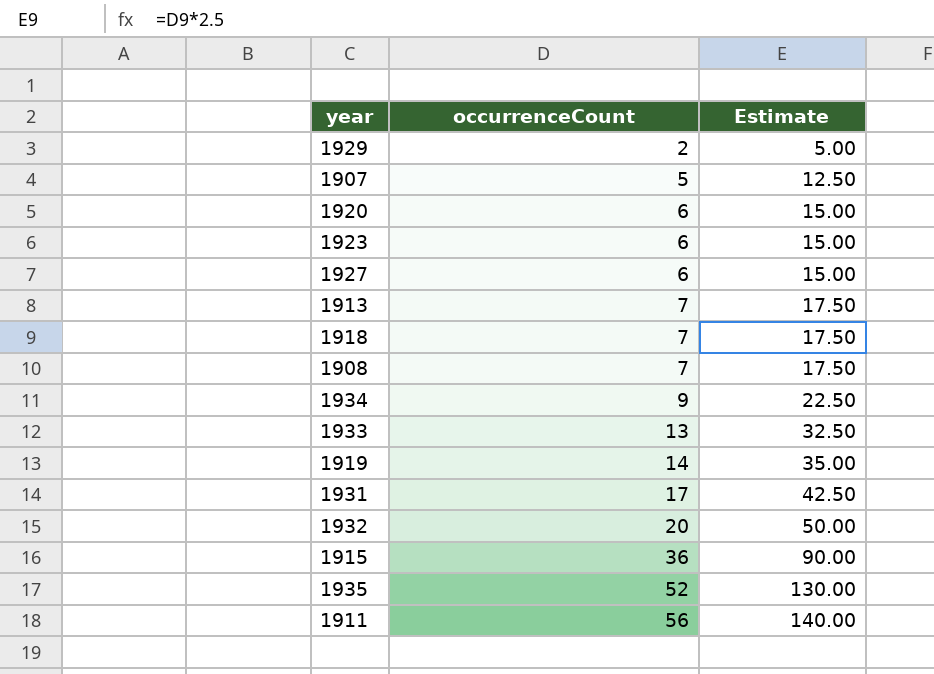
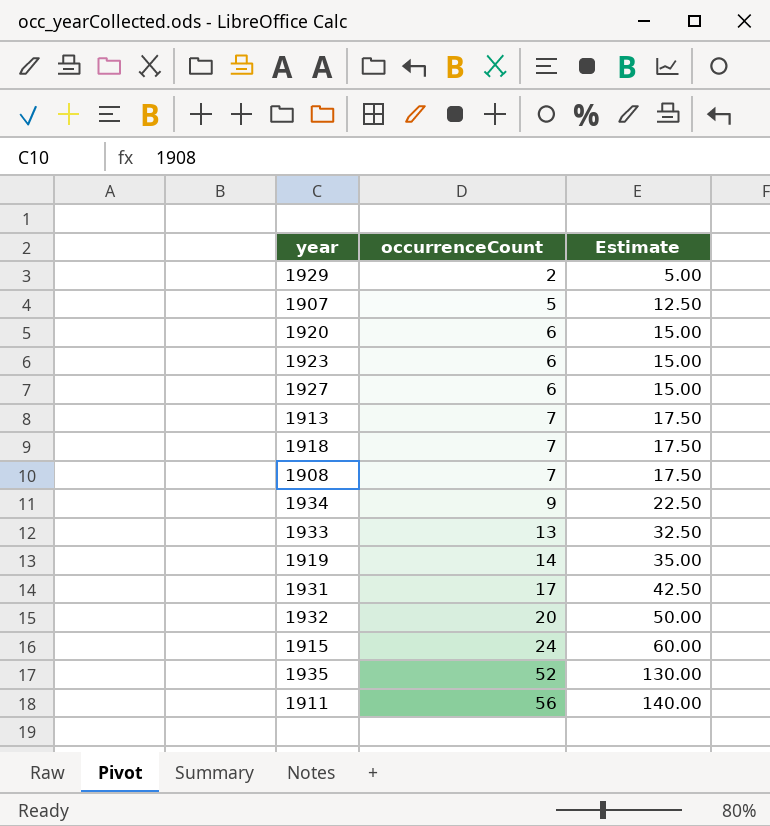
1915 | occurrenceCount: 36 -> 24
1915 | Estimate: 90.00 -> 60.00

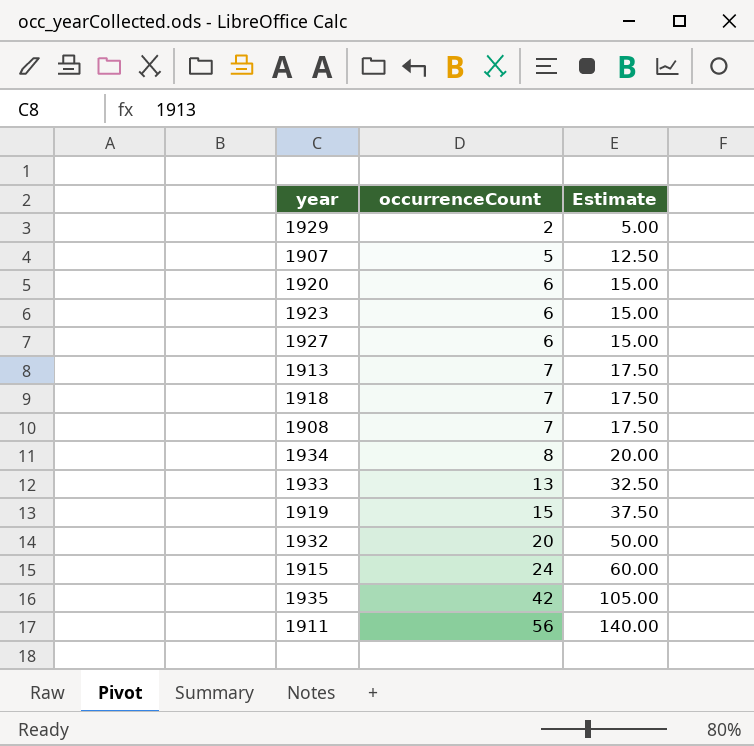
row 1931: 17 | 42.50 -> none
1934 | occurrenceCount: 9 -> 8
1934 | Estimate: 22.50 -> 20.00
1919 | occurrenceCount: 14 -> 15
1919 | Estimate: 35.00 -> 37.50
1935 | occurrenceCount: 52 -> 42
1935 | Estimate: 130.00 -> 105.00

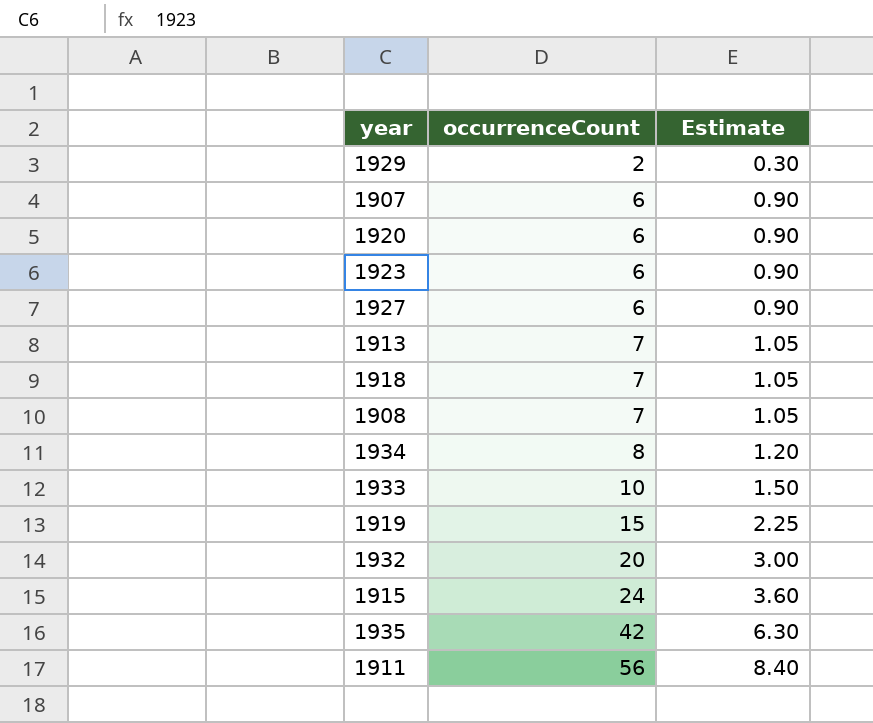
column Estimate | formula: [occurrenceCount] * 2.5 -> [occurrenceCount] * 0.15
1907 | occurrenceCount: 5 -> 6
1933 | occurrenceCount: 13 -> 10

